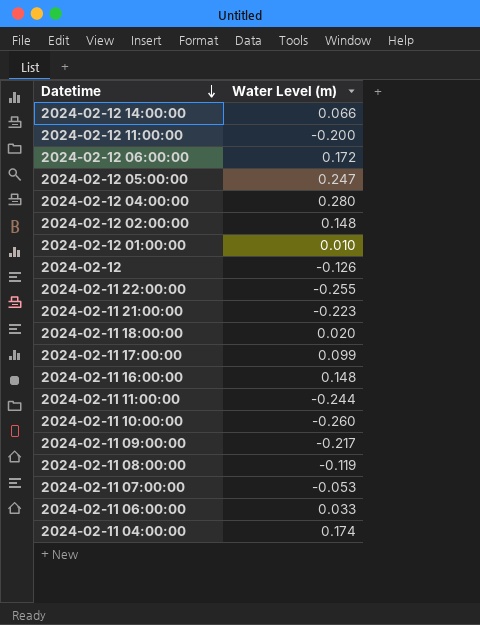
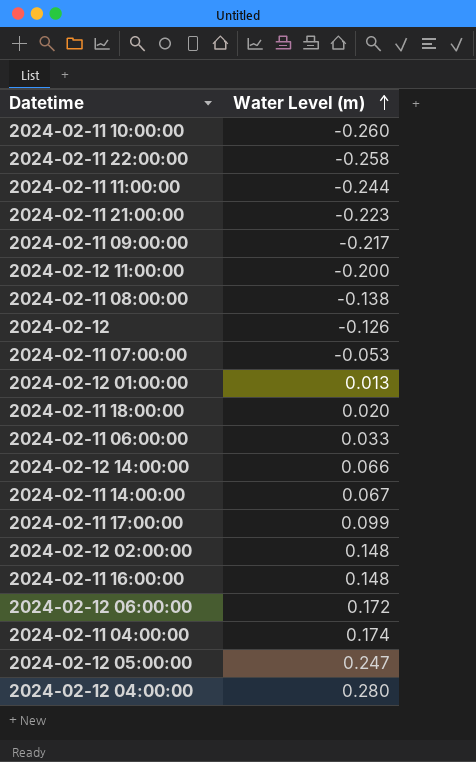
row order: Datetime descending -> Water Level (m) ascending
2024-02-11 22:00:00 | Water Level (m): -0.255 -> -0.258
2024-02-11 08:00:00 | Water Level (m): -0.119 -> -0.138
2024-02-12 01:00:00 | Water Level (m): 0.010 -> 0.013
row 2024-02-11 14:00:00: none -> 0.067

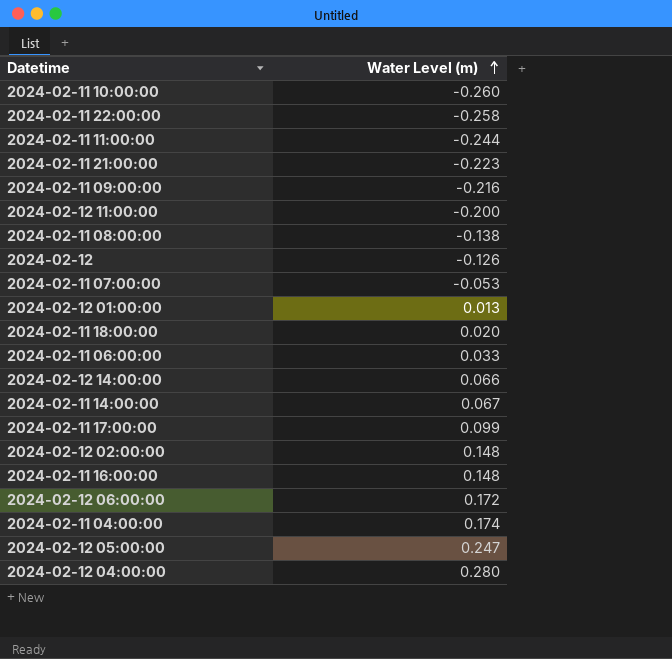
2024-02-11 09:00:00 | Water Level (m): -0.217 -> -0.216

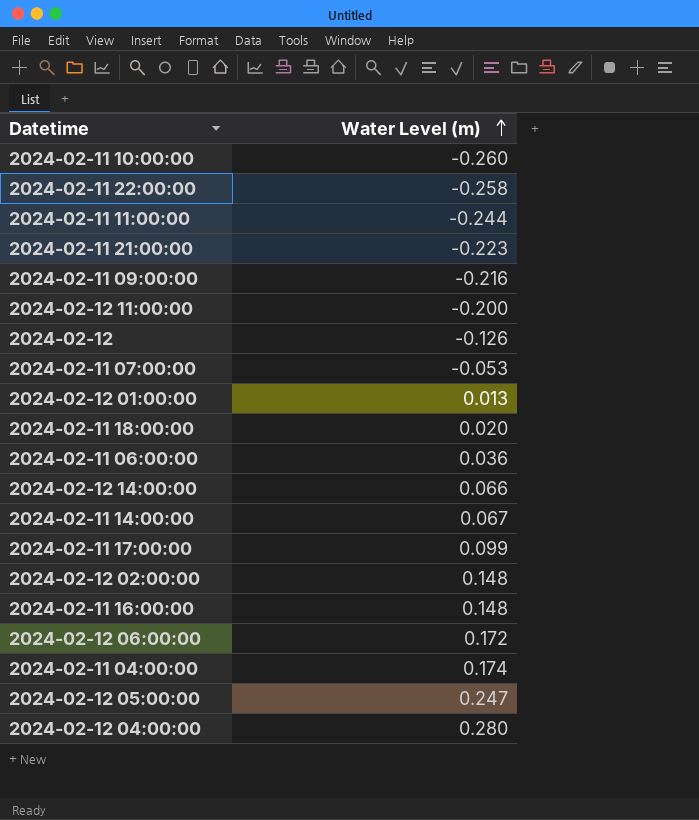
row 2024-02-11 08:00:00: -0.138 -> none
2024-02-11 06:00:00 | Water Level (m): 0.033 -> 0.036

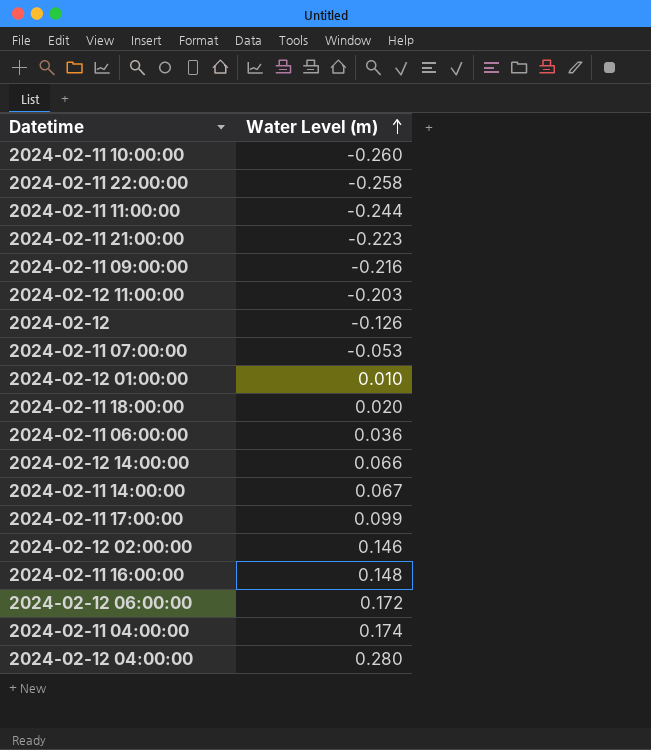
row 2024-02-12 05:00:00: 0.247 -> none
2024-02-12 11:00:00 | Water Level (m): -0.200 -> -0.203
2024-02-12 01:00:00 | Water Level (m): 0.013 -> 0.010
2024-02-12 02:00:00 | Water Level (m): 0.148 -> 0.146

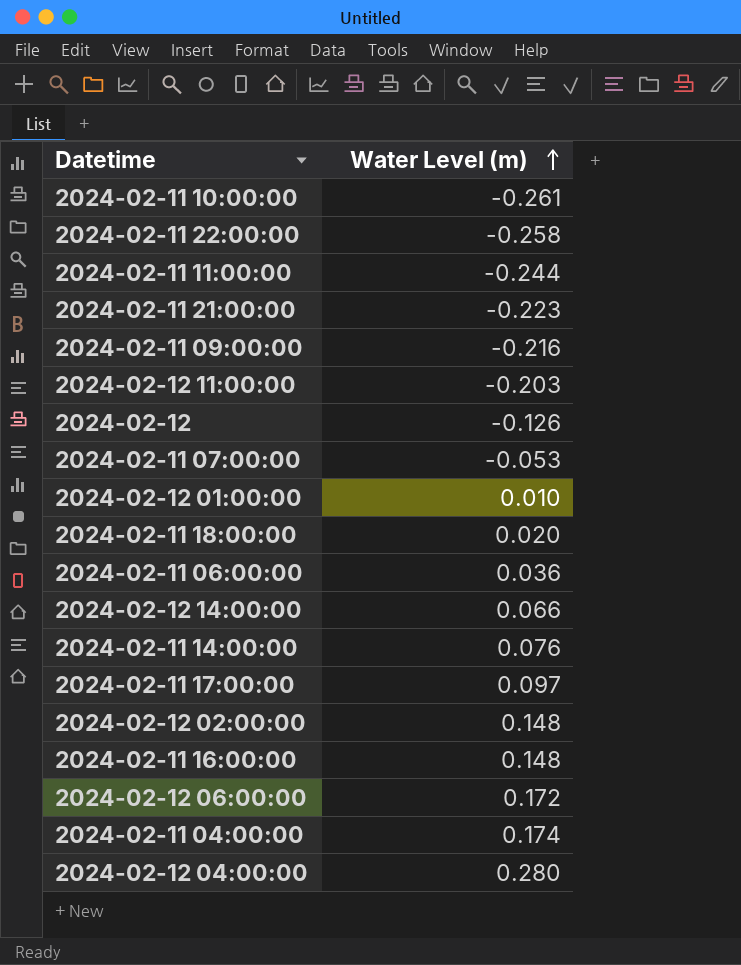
2024-02-11 10:00:00 | Water Level (m): -0.260 -> -0.261
2024-02-11 14:00:00 | Water Level (m): 0.067 -> 0.076
2024-02-11 17:00:00 | Water Level (m): 0.099 -> 0.097
2024-02-12 02:00:00 | Water Level (m): 0.146 -> 0.148

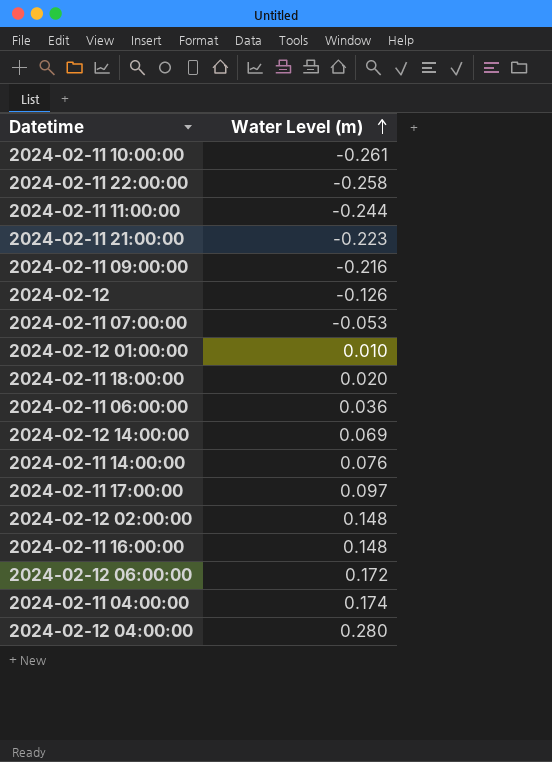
row 2024-02-12 11:00:00: -0.203 -> none
2024-02-12 14:00:00 | Water Level (m): 0.066 -> 0.069

